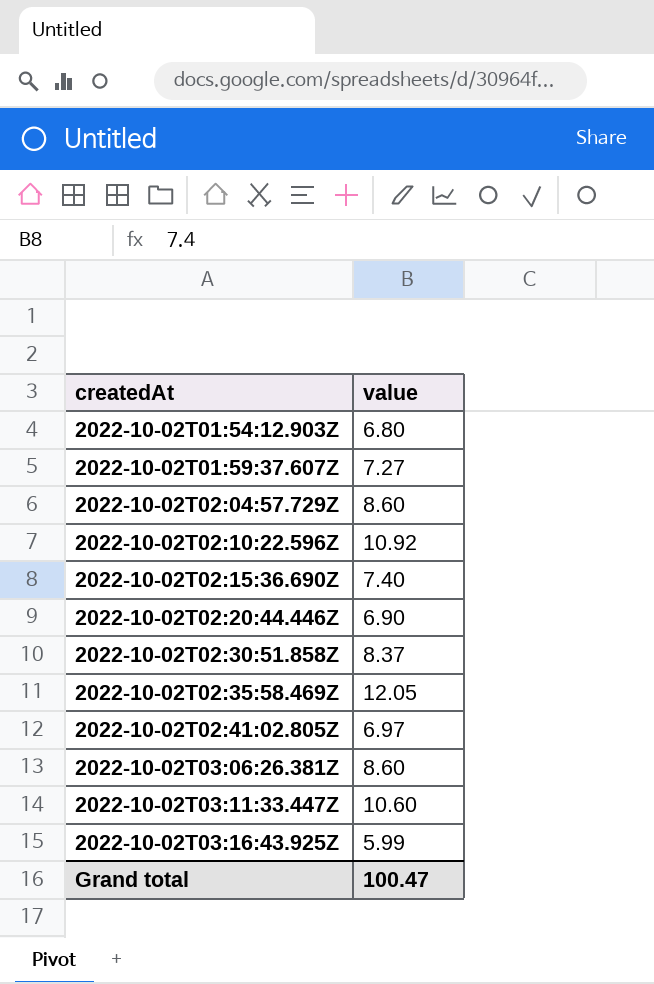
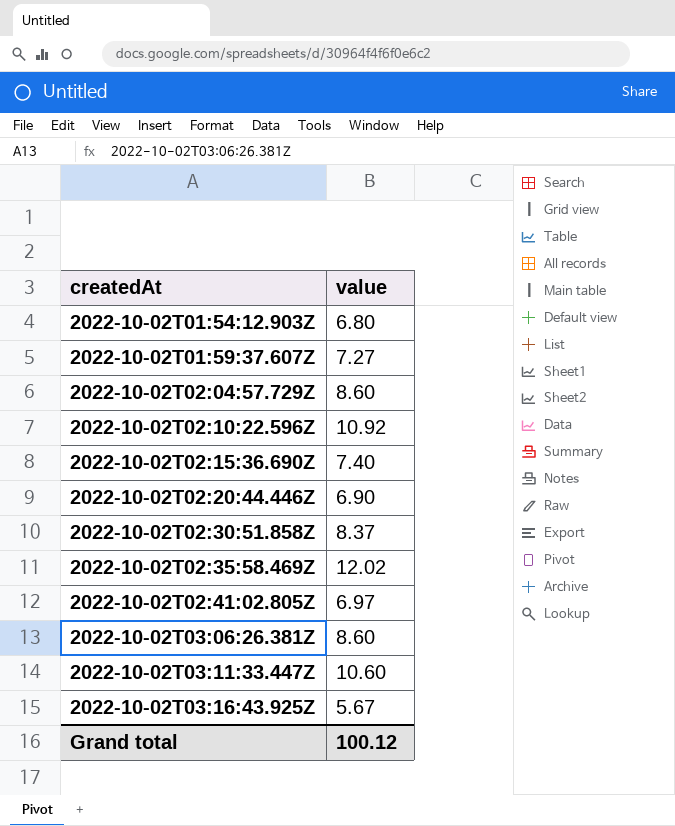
2022-10-02T02:35:58.469Z | value: 12.05 -> 12.02
2022-10-02T03:16:43.925Z | value: 5.99 -> 5.67
Grand total | value: 100.47 -> 100.12

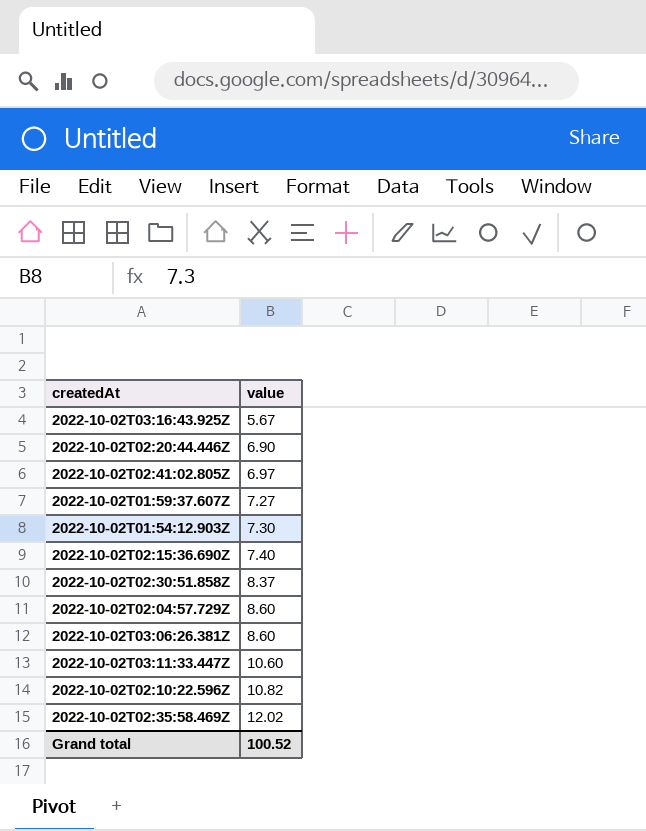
row order: createdAt ascending -> value ascending
2022-10-02T01:54:12.903Z | value: 6.80 -> 7.30
2022-10-02T02:10:22.596Z | value: 10.92 -> 10.82
Grand total | value: 100.12 -> 100.52

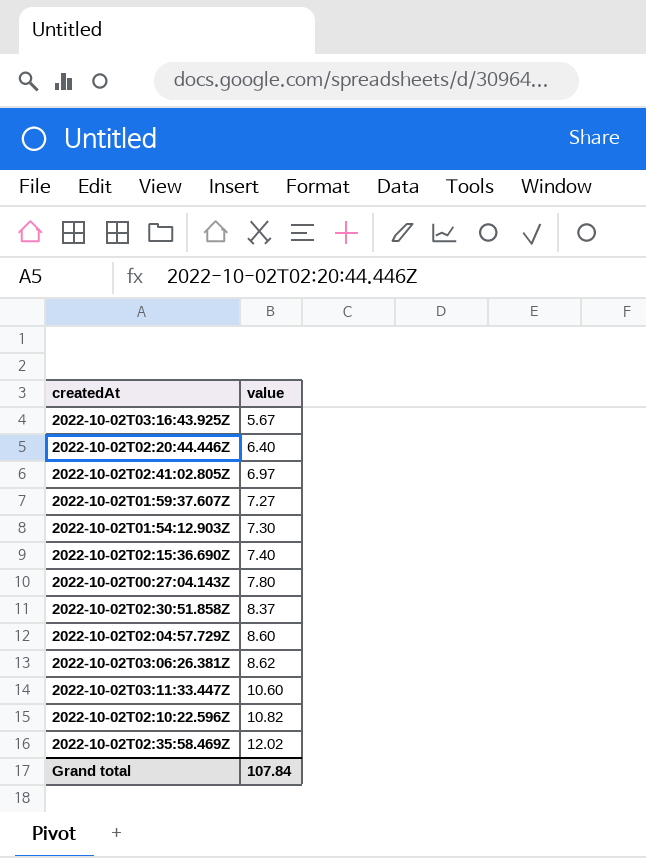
2022-10-02T02:20:44.446Z | value: 6.90 -> 6.40
row 2022-10-02T00:27:04.143Z: none -> 7.80
2022-10-02T03:06:26.381Z | value: 8.60 -> 8.62
Grand total | value: 100.52 -> 107.84

